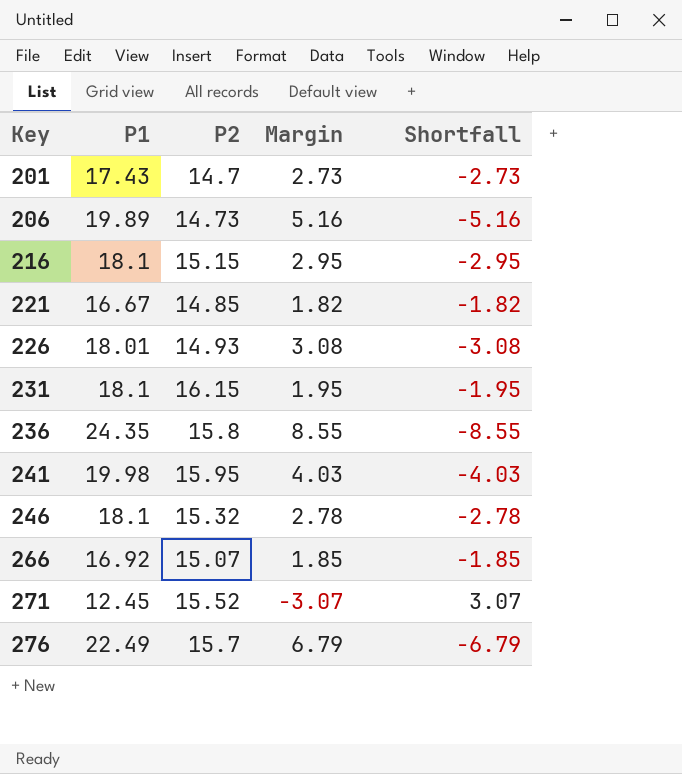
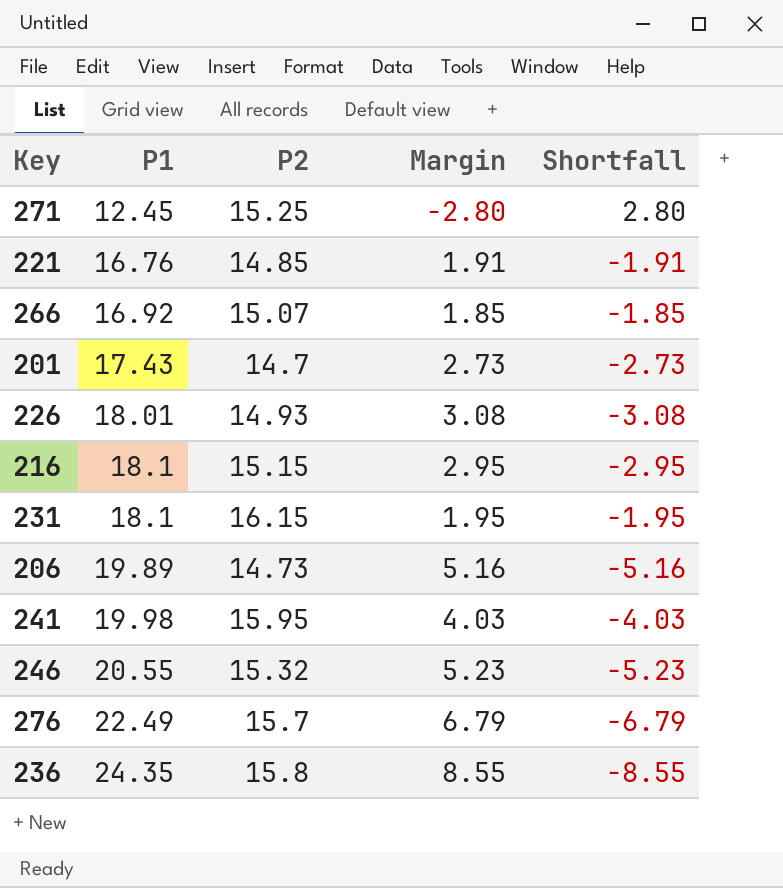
row order: Key ascending -> P1 ascending
271 | P2: 15.52 -> 15.25
271 | Margin: -3.07 -> -2.80
271 | Shortfall: 3.07 -> 2.80
221 | P1: 16.67 -> 16.76
221 | Margin: 1.82 -> 1.91
221 | Shortfall: -1.82 -> -1.91
246 | P1: 18.1 -> 20.55
246 | Margin: 2.78 -> 5.23
246 | Shortfall: -2.78 -> -5.23

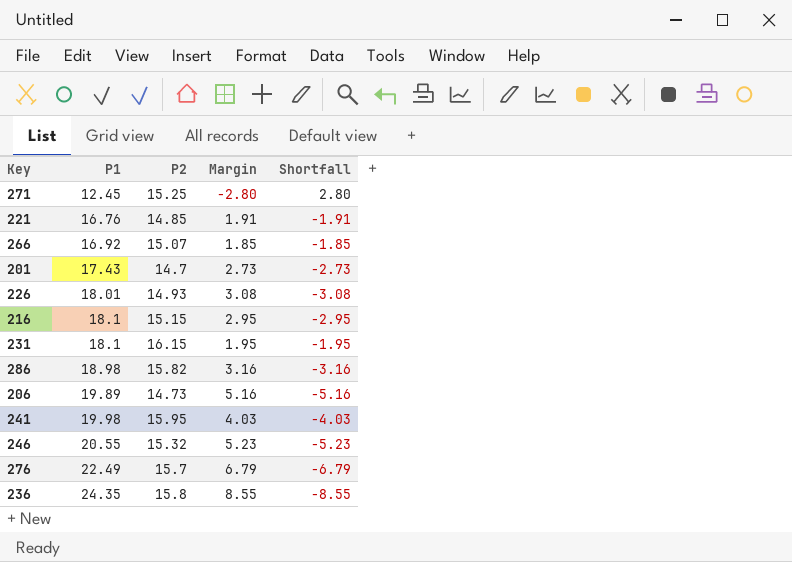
row 286: none -> 18.98 | 15.82 | 3.16 | -3.16

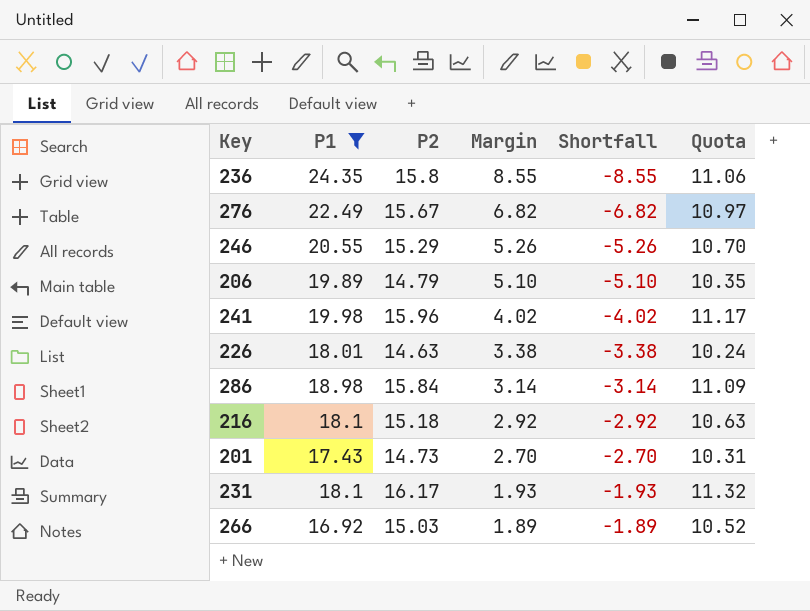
filter: none -> P1 >= 16.92
row order: P1 ascending -> Margin descending
column Quota | formula: none -> [P2] * 0.7
276 | P2: 15.7 -> 15.67
276 | Margin: 6.79 -> 6.82
276 | Shortfall: -6.79 -> -6.82
246 | P2: 15.32 -> 15.29
246 | Margin: 5.23 -> 5.26
246 | Shortfall: -5.23 -> -5.26
206 | P2: 14.73 -> 14.79
206 | Margin: 5.16 -> 5.10
206 | Shortfall: -5.16 -> -5.10
241 | P2: 15.95 -> 15.96
241 | Margin: 4.03 -> 4.02
241 | Shortfall: -4.03 -> -4.02
226 | P2: 14.93 -> 14.63
226 | Margin: 3.08 -> 3.38
226 | Shortfall: -3.08 -> -3.38
286 | P2: 15.82 -> 15.84
286 | Margin: 3.16 -> 3.14
286 | Shortfall: -3.16 -> -3.14
216 | P2: 15.15 -> 15.18
216 | Margin: 2.95 -> 2.92
216 | Shortfall: -2.95 -> -2.92
201 | P2: 14.7 -> 14.73
201 | Margin: 2.73 -> 2.70
201 | Shortfall: -2.73 -> -2.70
231 | P2: 16.15 -> 16.17
231 | Margin: 1.95 -> 1.93
231 | Shortfall: -1.95 -> -1.93
266 | P2: 15.07 -> 15.03
266 | Margin: 1.85 -> 1.89
266 | Shortfall: -1.85 -> -1.89

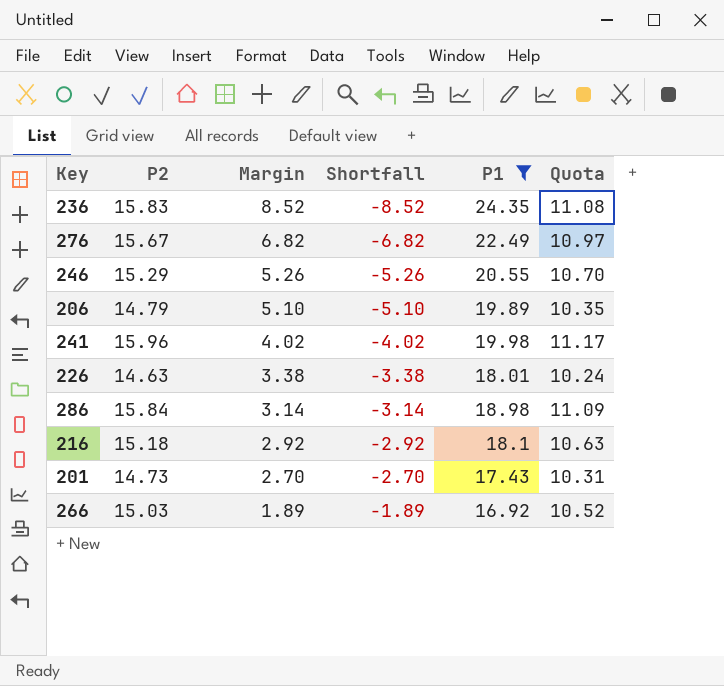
column P1 | position: 2 -> 5
row 231: 18.1 | 16.17 | 1.93 | -1.93 | 11.32 -> none
236 | P2: 15.8 -> 15.83
236 | Margin: 8.55 -> 8.52
236 | Shortfall: -8.55 -> -8.52
236 | Quota: 11.06 -> 11.08

